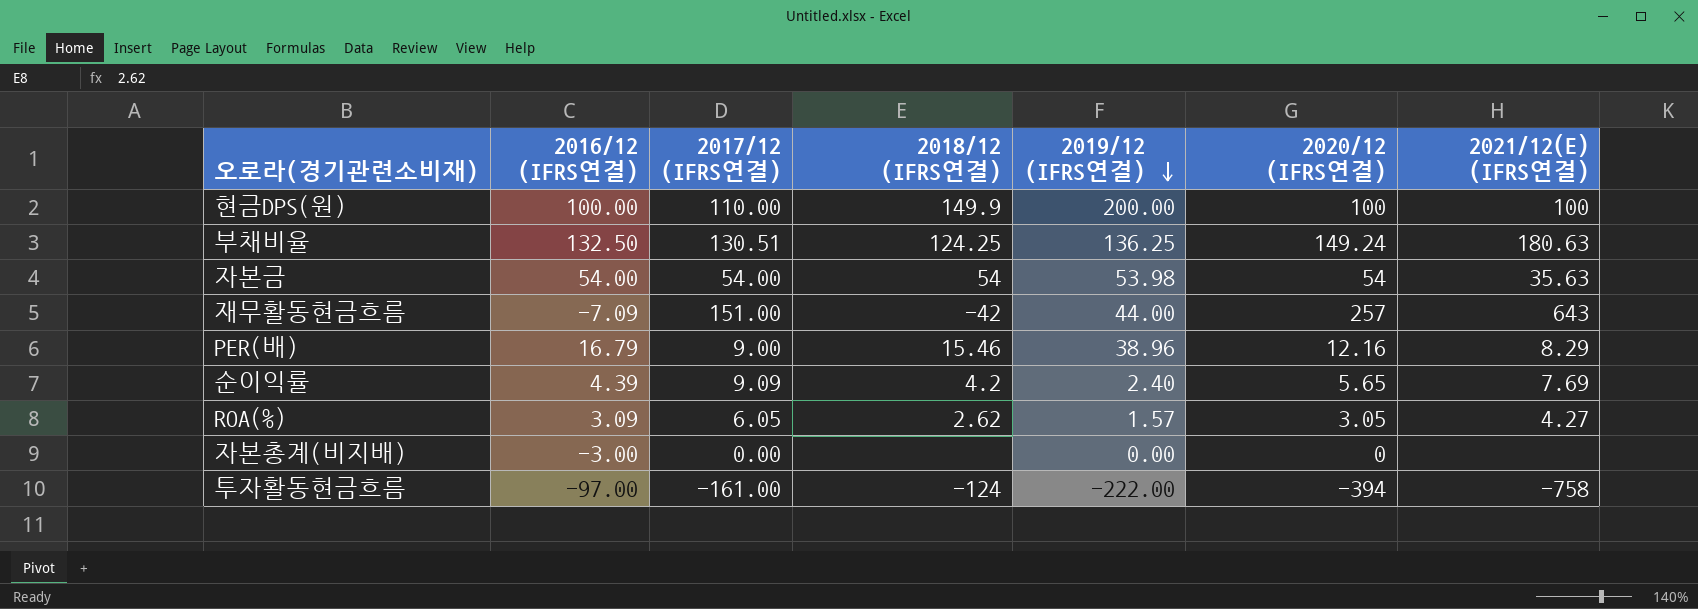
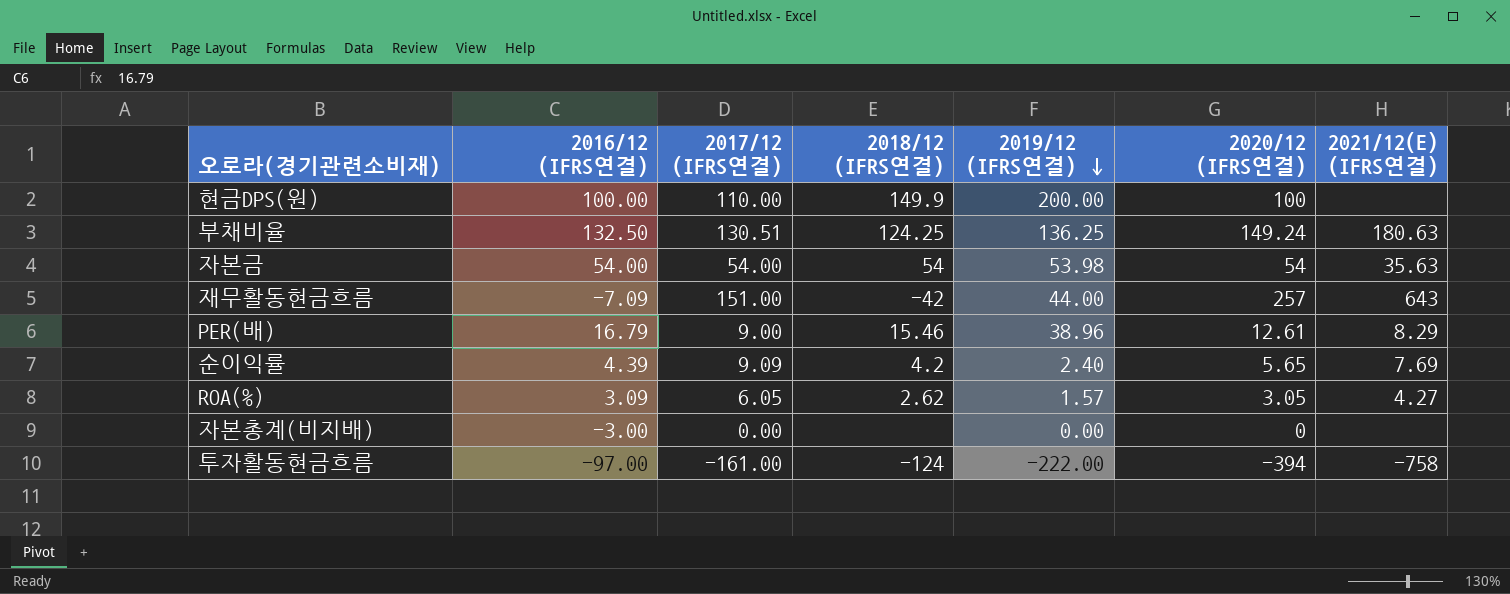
현금DPS(원) | 2021/12(E) (IFRS연결): 100 -> none
PER(배) | 2020/12 (IFRS연결): 12.16 -> 12.61

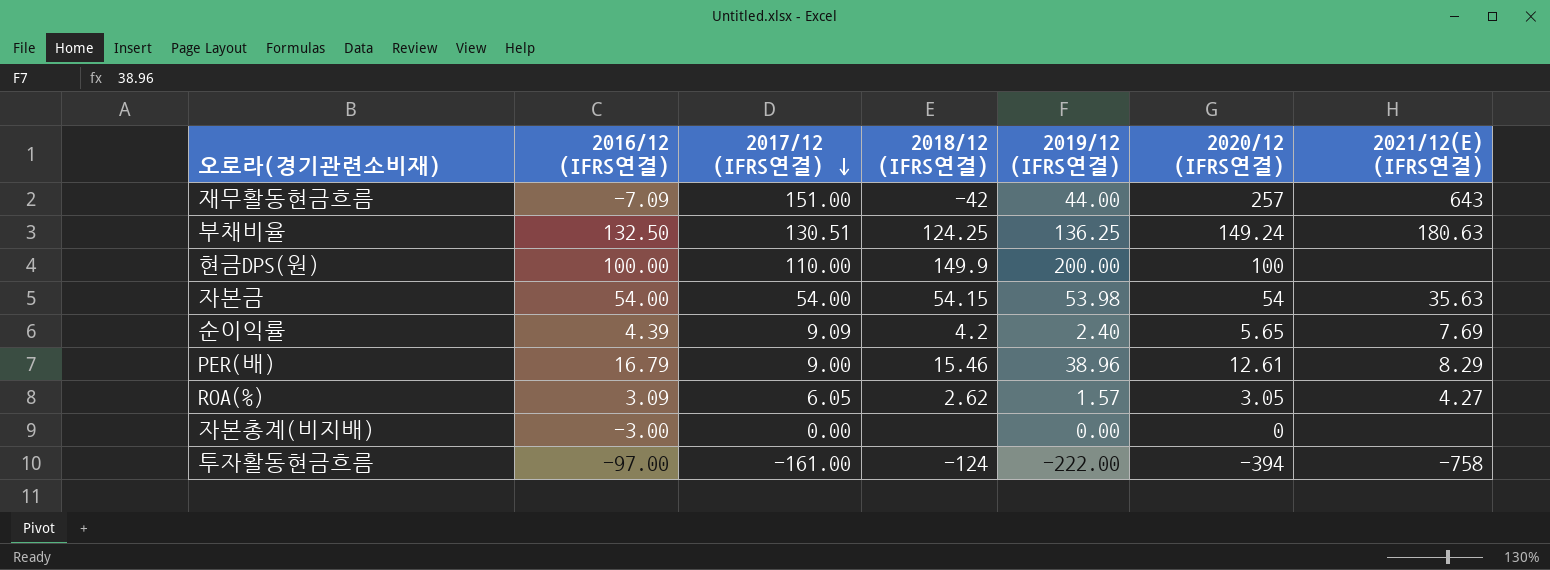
row order: 2019/12 (IFRS연결) descending -> 2017/12 (IFRS연결) descending
자본금 | 2018/12 (IFRS연결): 54 -> 54.15

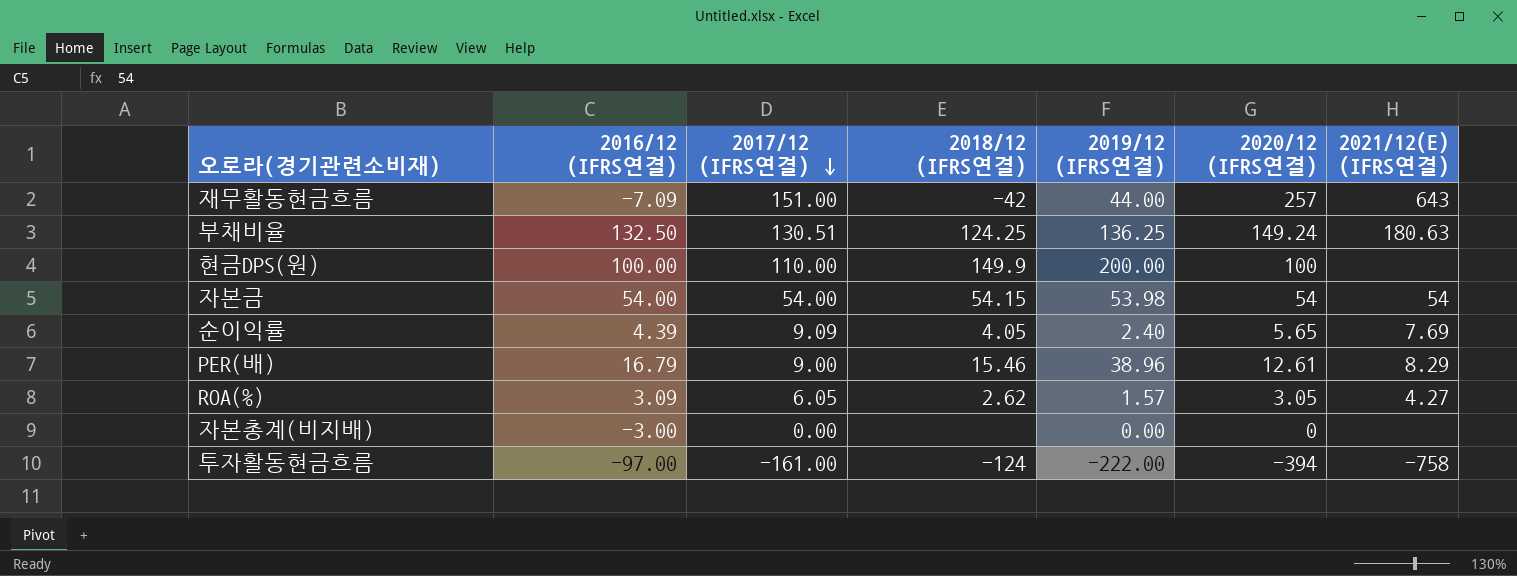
자본금 | 2021/12(E) (IFRS연결): 35.63 -> 54
순이익률 | 2018/12 (IFRS연결): 4.2 -> 4.05

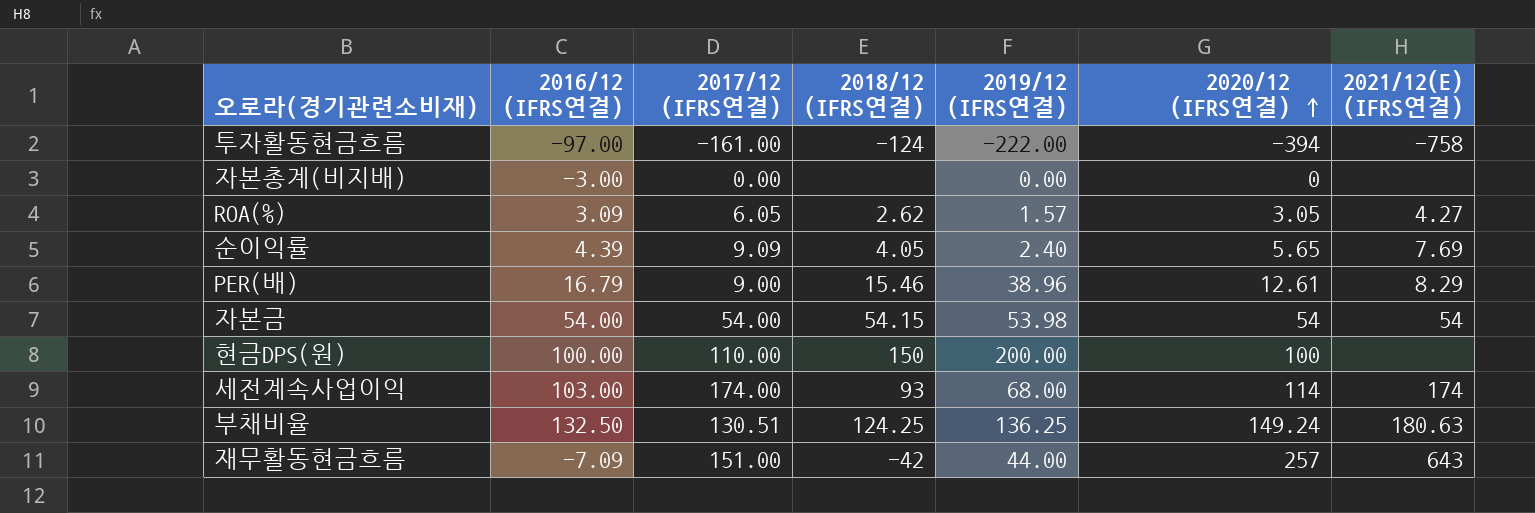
row order: 2017/12 (IFRS연결) descending -> 2020/12 (IFRS연결) ascending
현금DPS(원) | 2018/12 (IFRS연결): 149.9 -> 150
row 세전계속사업이익: none -> 103.00 | 174.00 | 93 | 68.00 | 114 | 174

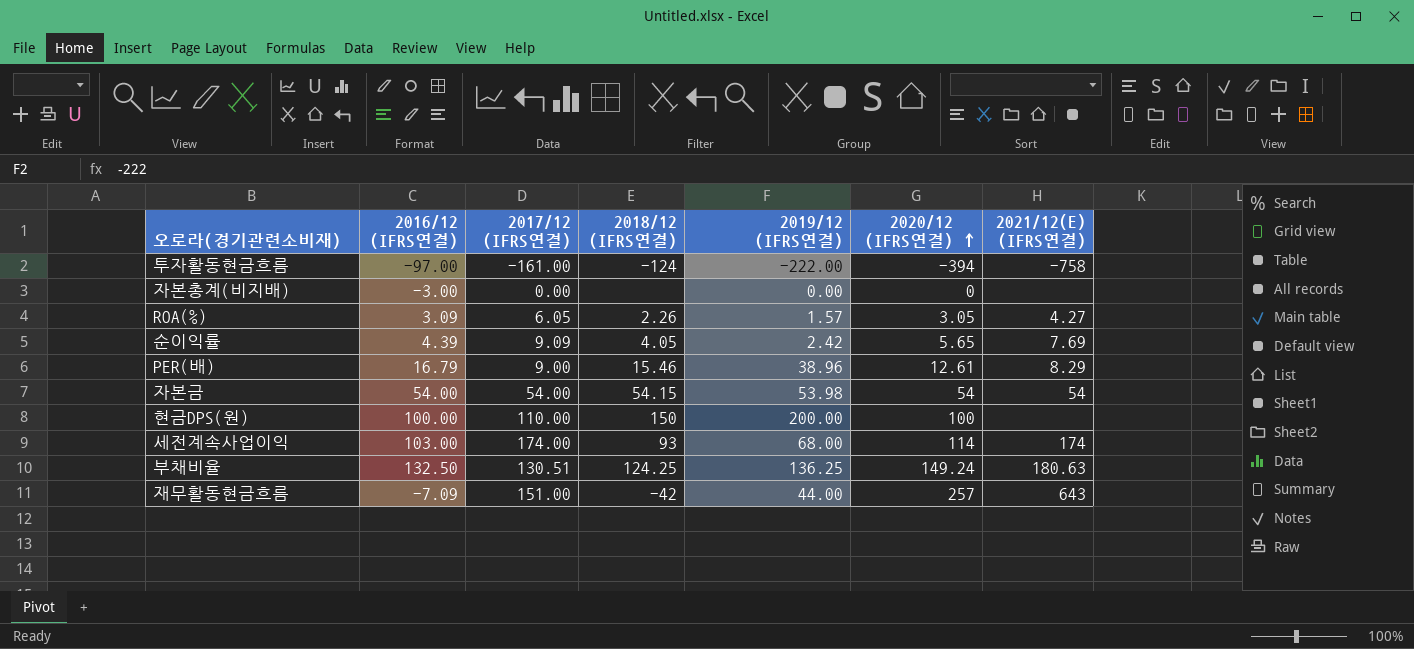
ROA(%) | 2018/12 (IFRS연결): 2.62 -> 2.26
순이익률 | 2019/12 (IFRS연결): 2.40 -> 2.42

